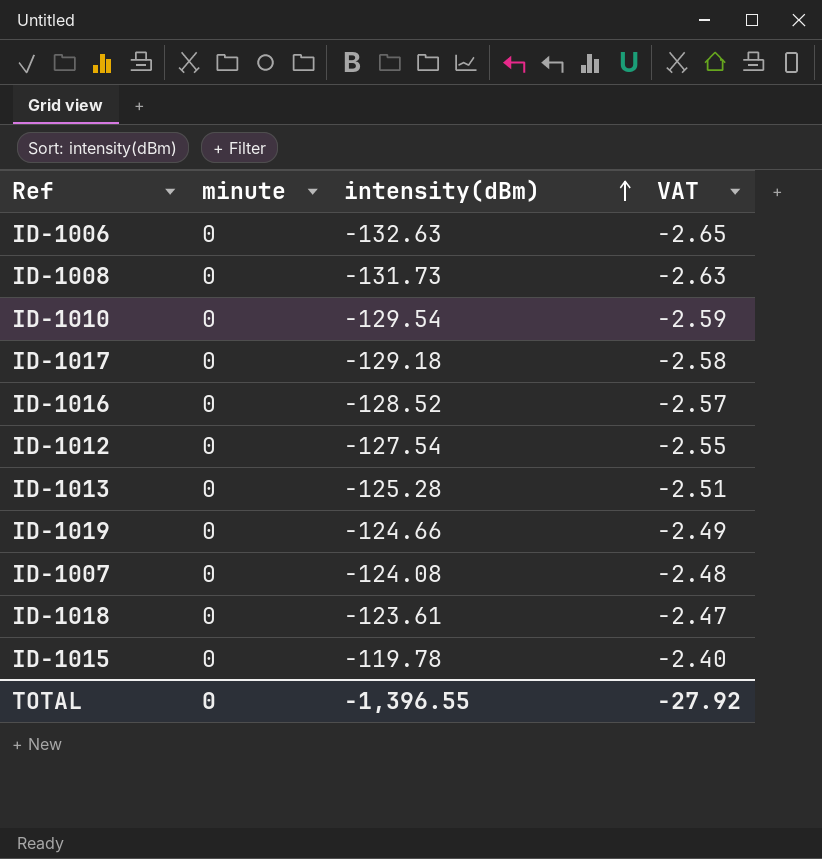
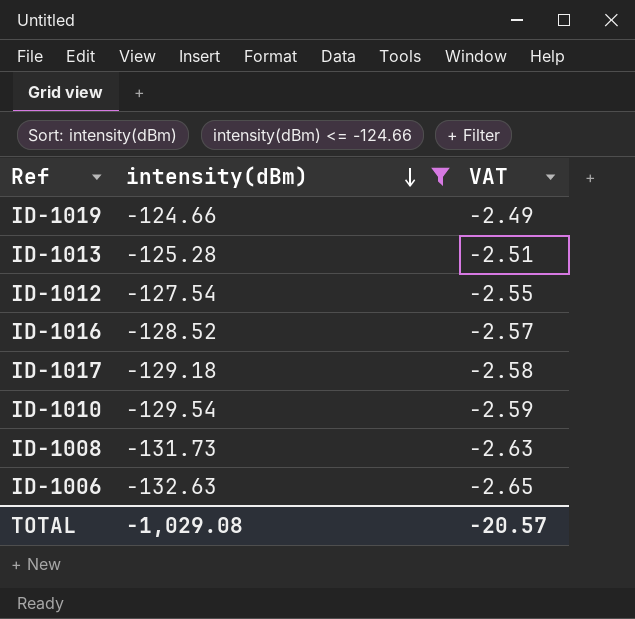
filter: none -> intensity(dBm) <= -124.66
row order: intensity(dBm) ascending -> intensity(dBm) descending
column minute | position: 2 -> none
TOTAL | intensity(dBm): -1,396.55 -> -1,029.08
TOTAL | VAT: -27.92 -> -20.57

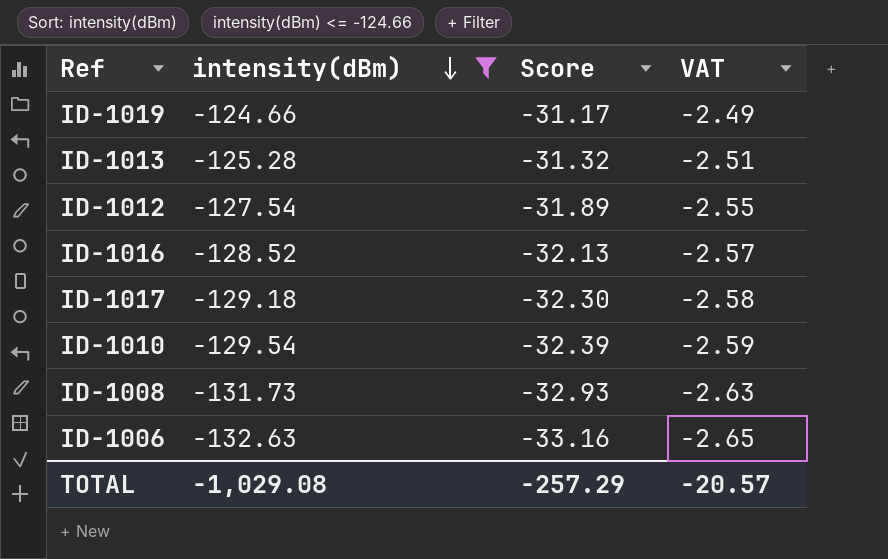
column Score | formula: none -> [intensity(dBm)] * 0.25

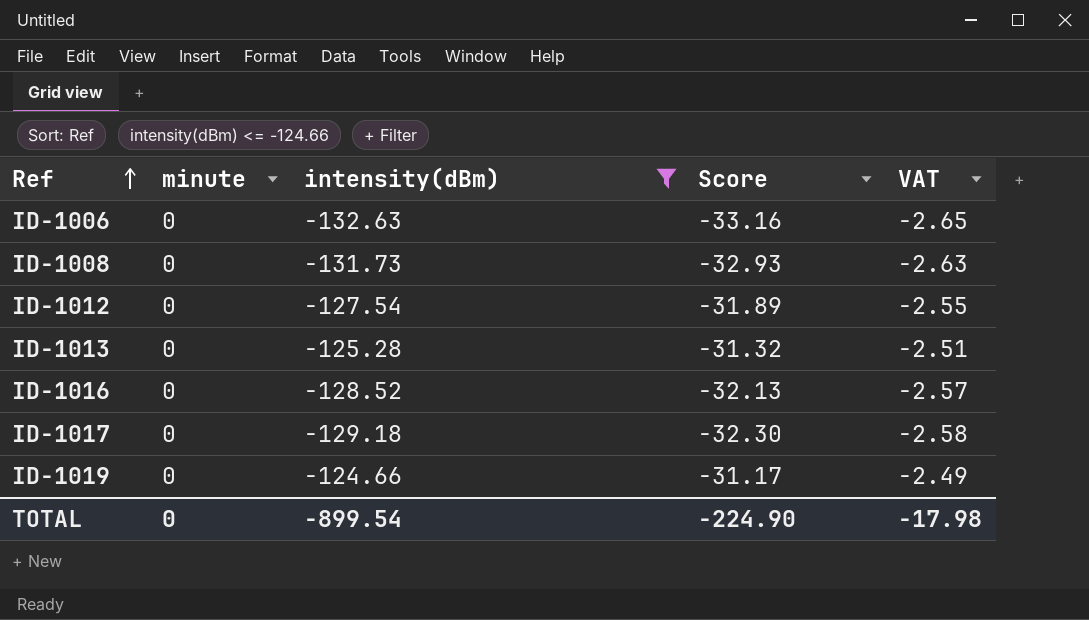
row order: intensity(dBm) descending -> Ref ascending
column minute | position: none -> 2
row ID-1010: -129.54 | -32.39 | -2.59 -> none
TOTAL | intensity(dBm): -1,029.08 -> -899.54
TOTAL | Score: -257.29 -> -224.90
TOTAL | VAT: -20.57 -> -17.98

